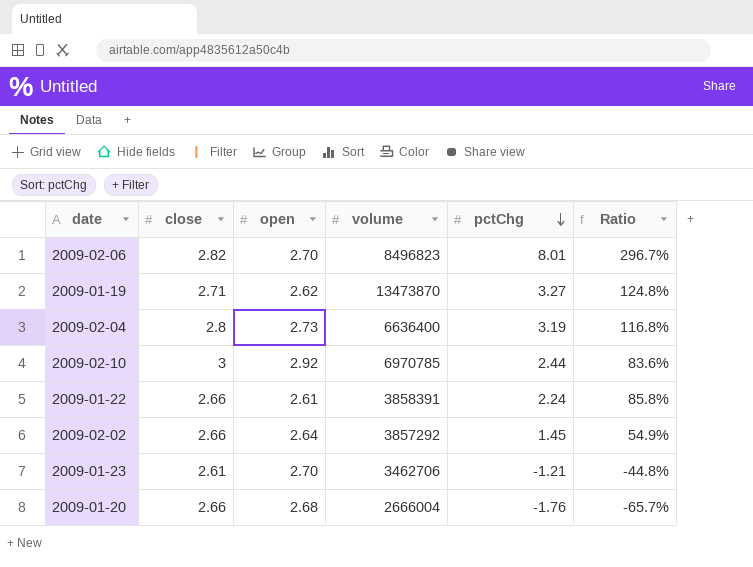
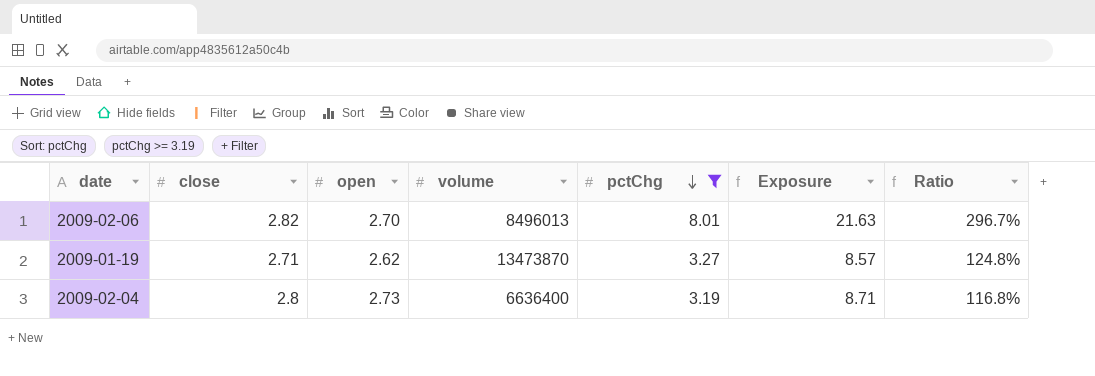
filter: none -> pctChg >= 3.19
column Exposure | formula: none -> [open] * [pctChg]
2009-02-06 | volume: 8496823 -> 8496013

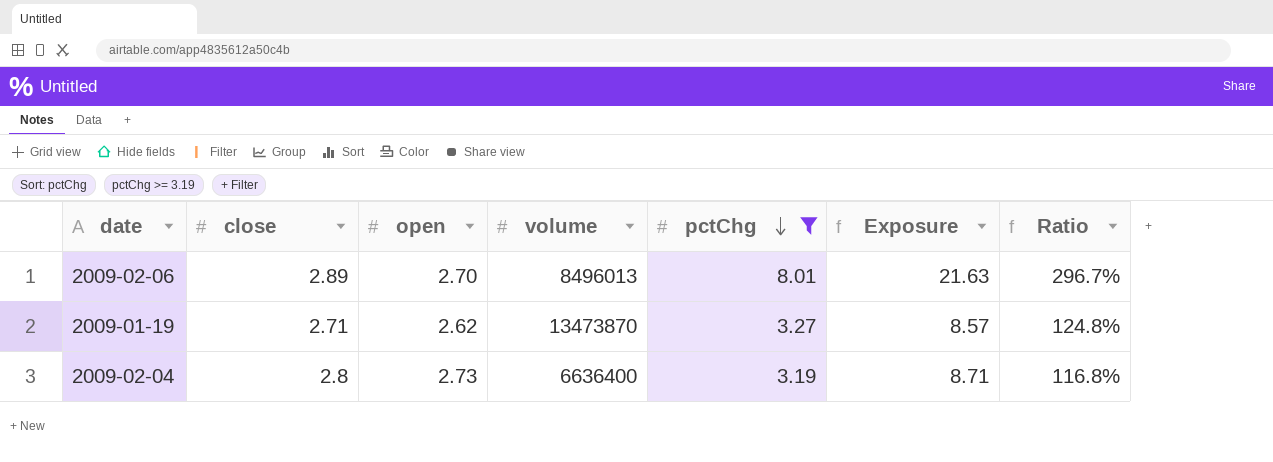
2009-02-06 | close: 2.82 -> 2.89

